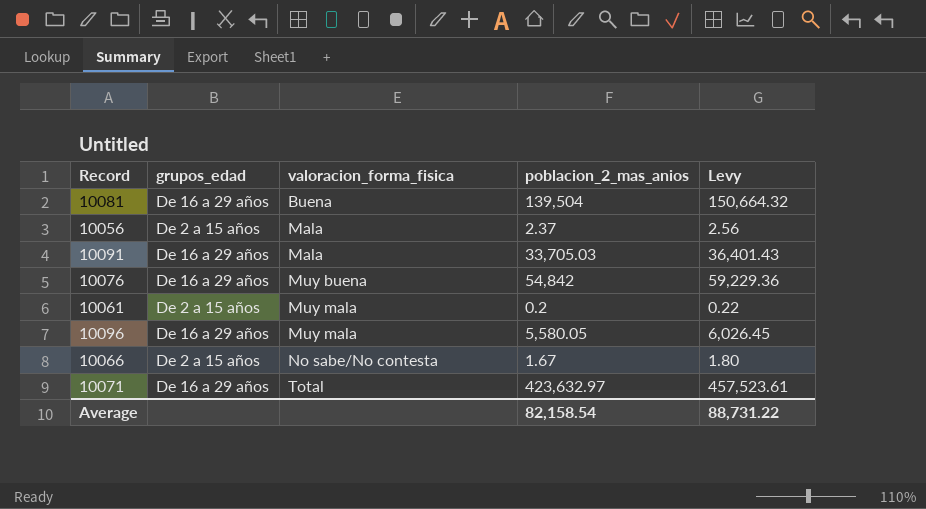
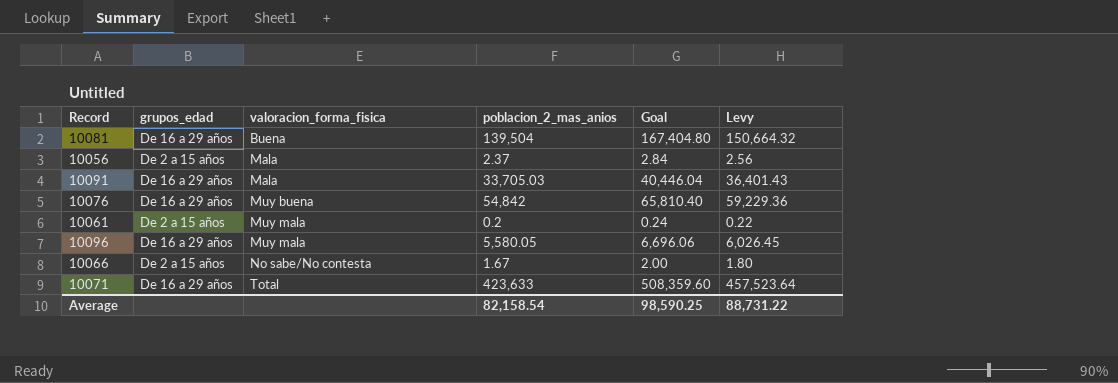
column Goal | formula: none -> [poblacion_2_mas_anios] * 1.2
10071 | poblacion_2_mas_anios: 423,632.97 -> 423,633
10071 | Levy: 457,523.61 -> 457,523.64

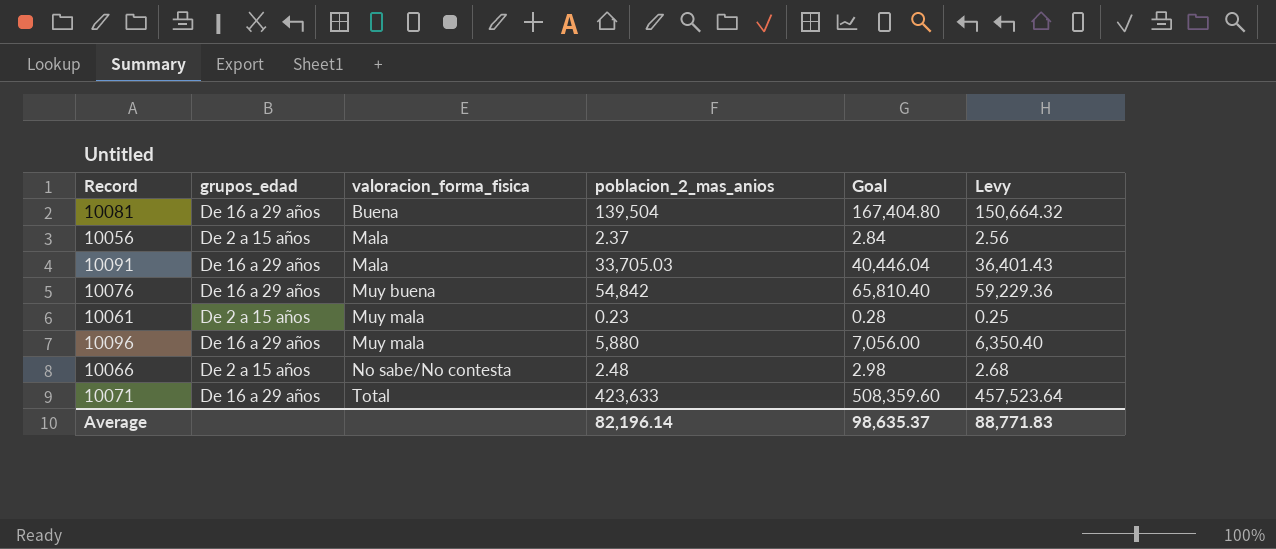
10061 | poblacion_2_mas_anios: 0.2 -> 0.23
10061 | Goal: 0.24 -> 0.28
10061 | Levy: 0.22 -> 0.25
10096 | poblacion_2_mas_anios: 5,580.05 -> 5,880
10096 | Goal: 6,696.06 -> 7,056.00
10096 | Levy: 6,026.45 -> 6,350.40
10066 | poblacion_2_mas_anios: 1.67 -> 2.48
10066 | Goal: 2.00 -> 2.98
10066 | Levy: 1.80 -> 2.68
Average | poblacion_2_mas_anios: 82,158.54 -> 82,196.14
Average | Goal: 98,590.25 -> 98,635.37
Average | Levy: 88,731.22 -> 88,771.83

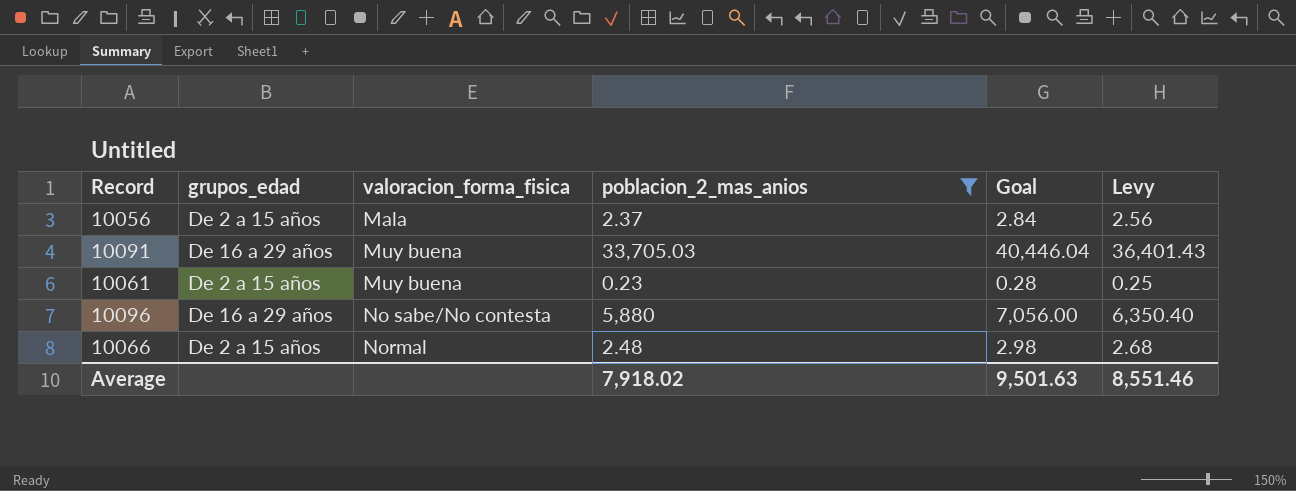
filter: none -> poblacion_2_mas_anios <= 33,705.03
10091 | valoracion_forma_fisica: Mala -> Muy buena
10061 | valoracion_forma_fisica: Muy mala -> Muy buena
10096 | valoracion_forma_fisica: Muy mala -> No sabe/No contesta
10066 | valoracion_forma_fisica: No sabe/No contesta -> Normal
Average | poblacion_2_mas_anios: 82,196.14 -> 7,918.02
Average | Goal: 98,635.37 -> 9,501.63
Average | Levy: 88,771.83 -> 8,551.46

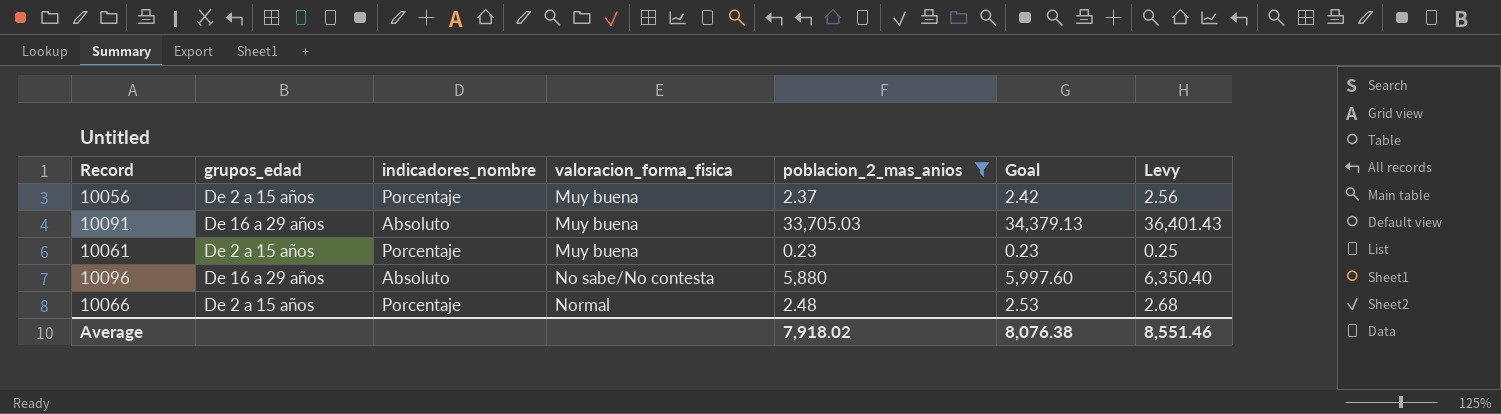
column indicadores_nombre | position: none -> 3
column Goal | formula: [poblacion_2_mas_anios] * 1.2 -> [poblacion_2_mas_anios] * 1.02
10056 | valoracion_forma_fisica: Mala -> Muy buena
Average | Goal: 9,501.63 -> 8,076.38

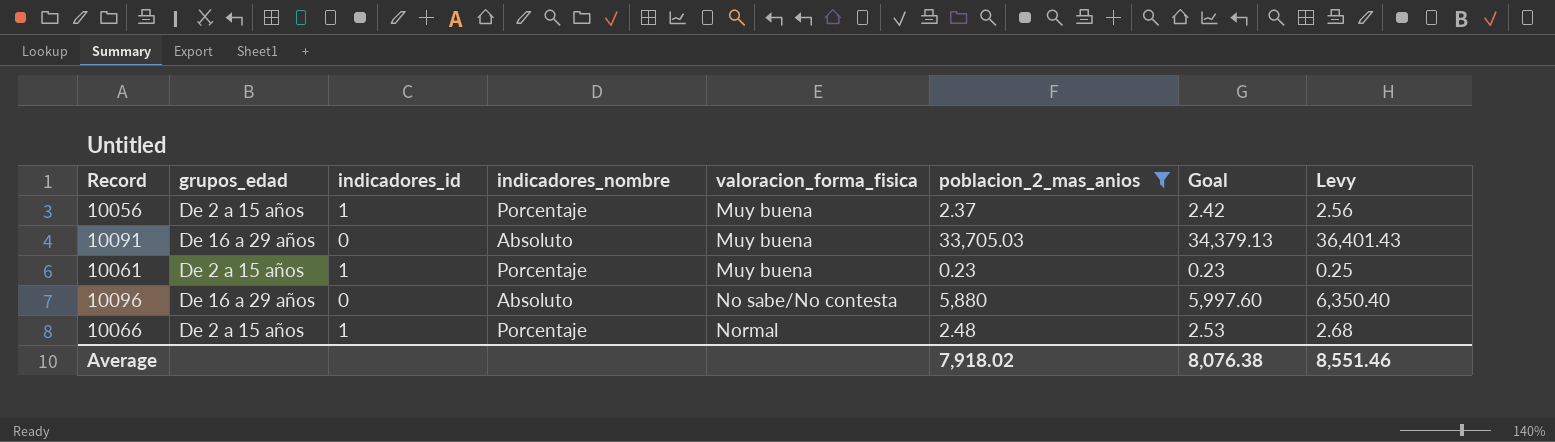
column indicadores_id | position: none -> 3

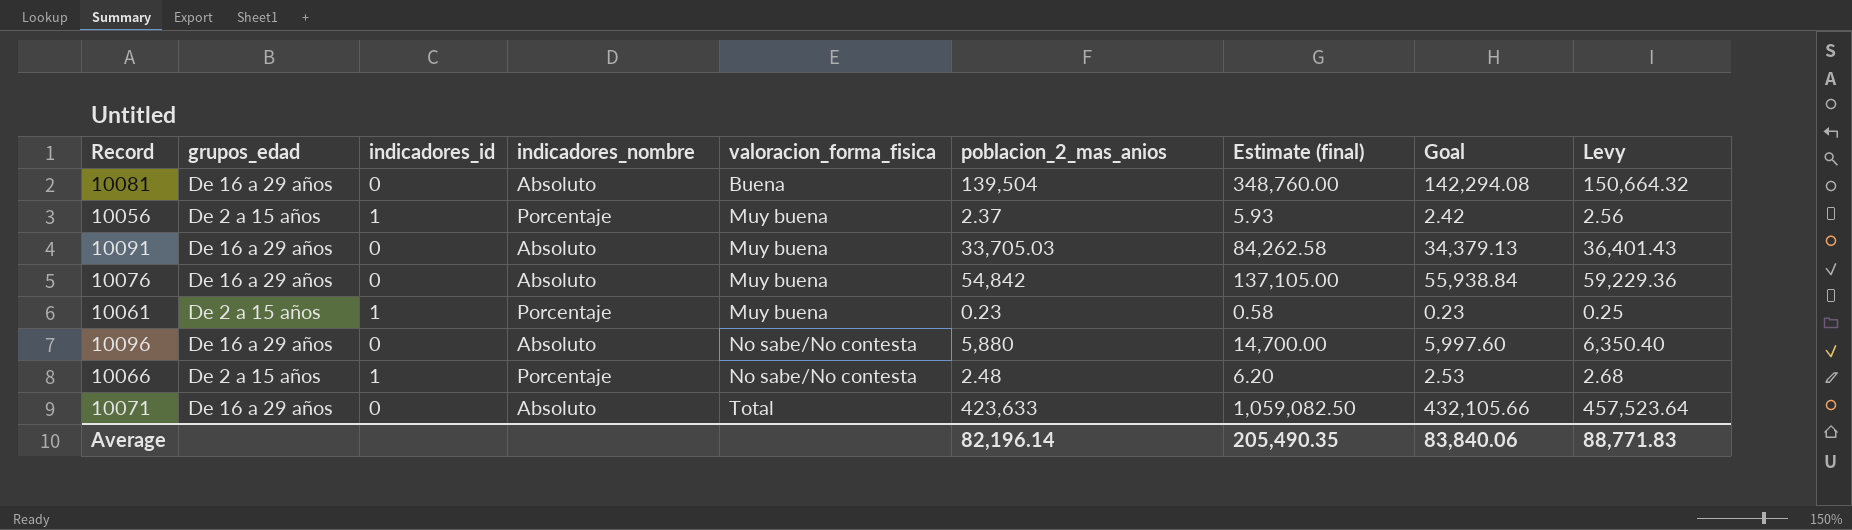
filter: poblacion_2_mas_anios <= 33,705.03 -> none
column Estimate (final) | formula: none -> [poblacion_2_mas_anios] * 2.5
10066 | valoracion_forma_fisica: Normal -> No sabe/No contesta
Average | poblacion_2_mas_anios: 7,918.02 -> 82,196.14
Average | Goal: 8,076.38 -> 83,840.06
Average | Levy: 8,551.46 -> 88,771.83

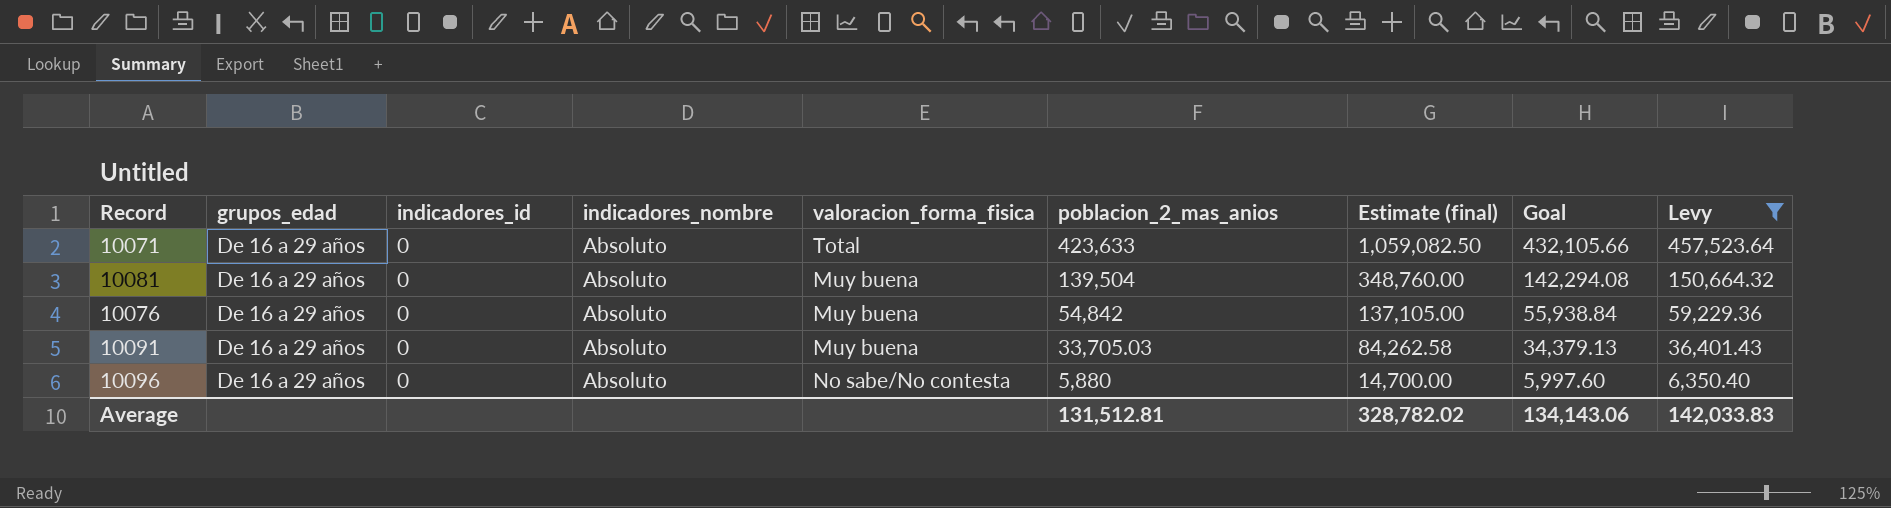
filter: none -> Levy >= 6,350.40
row order: valoracion_forma_fisica ascending -> poblacion_2_mas_anios descending
10081 | valoracion_forma_fisica: Buena -> Muy buena
Average | poblacion_2_mas_anios: 82,196.14 -> 131,512.81
Average | Estimate (final): 205,490.35 -> 328,782.02
Average | Goal: 83,840.06 -> 134,143.06
Average | Levy: 88,771.83 -> 142,033.83

